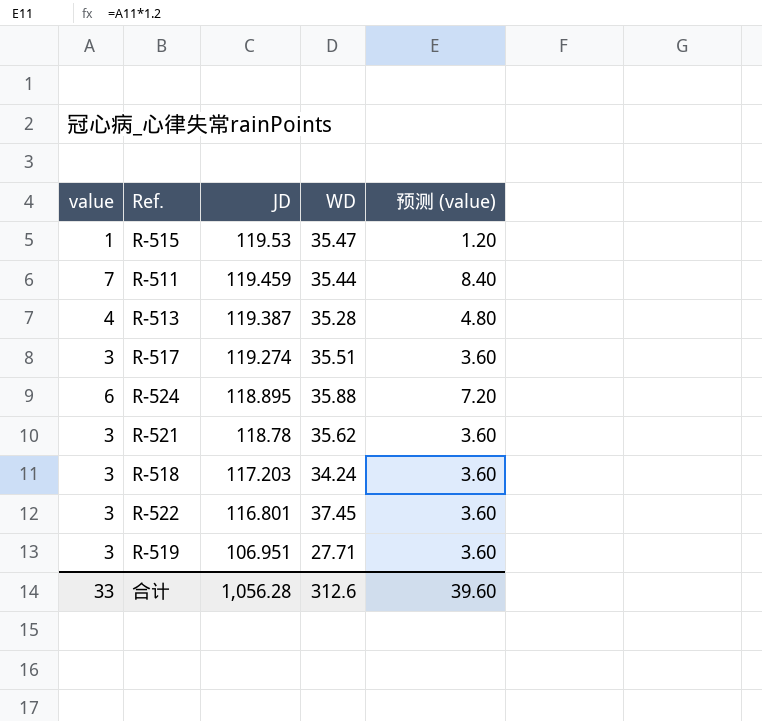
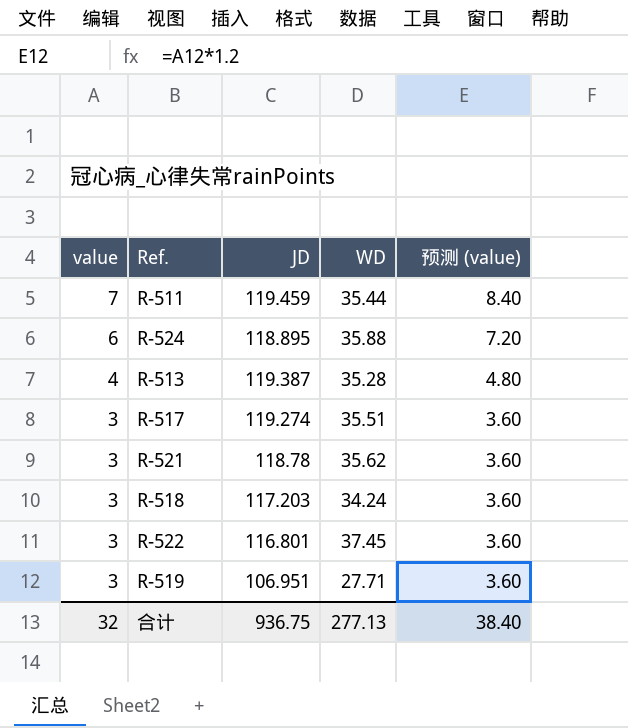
row order: JD descending -> value descending
row R-515: 1 | 119.53 | 35.47 | 1.20 -> none
合计 | value: 33 -> 32
合计 | JD: 1,056.28 -> 936.75
合计 | WD: 312.6 -> 277.13
合计 | 预测 (value): 39.60 -> 38.40

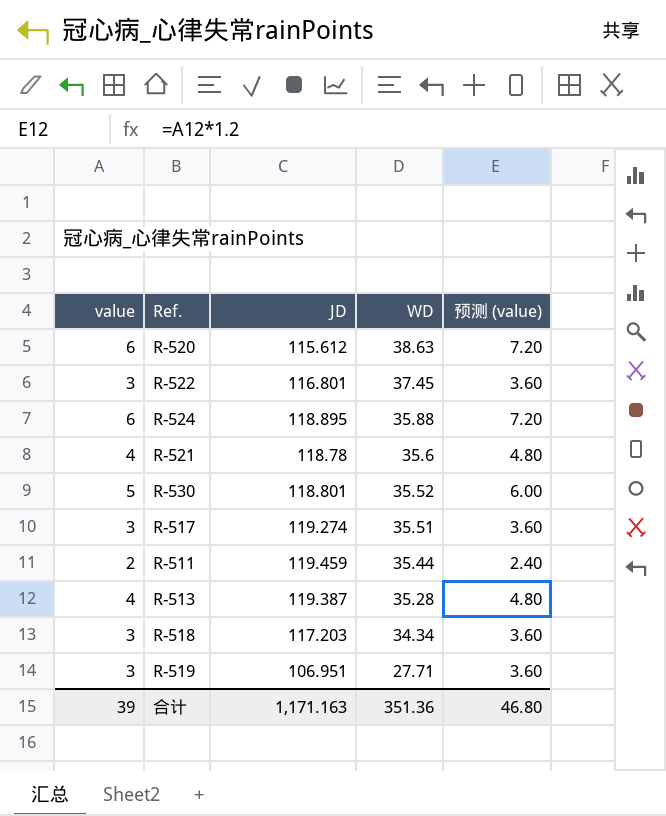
row order: value descending -> WD descending
row R-520: none -> 6 | 115.612 | 38.63 | 7.20
R-521 | value: 3 -> 4
R-521 | WD: 35.62 -> 35.6
R-521 | 预测 (value): 3.60 -> 4.80
row R-530: none -> 5 | 118.801 | 35.52 | 6.00
R-511 | value: 7 -> 2
R-511 | 预测 (value): 8.40 -> 2.40
R-518 | WD: 34.24 -> 34.34
合计 | value: 32 -> 39
合计 | JD: 936.75 -> 1,171.163
合计 | WD: 277.13 -> 351.36
合计 | 预测 (value): 38.40 -> 46.80

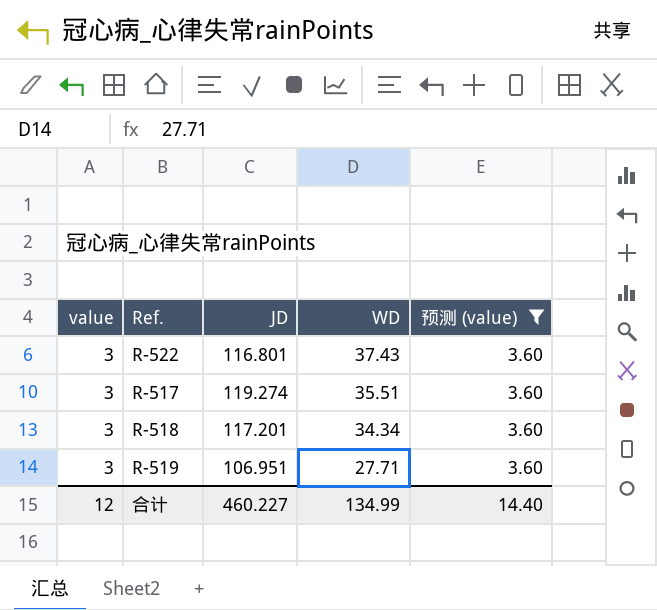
filter: none -> 预测 (value) = 3.60
R-522 | WD: 37.45 -> 37.43
R-518 | JD: 117.203 -> 117.201
合计 | value: 39 -> 12
合计 | JD: 1,171.163 -> 460.227
合计 | WD: 351.36 -> 134.99
合计 | 预测 (value): 46.80 -> 14.40

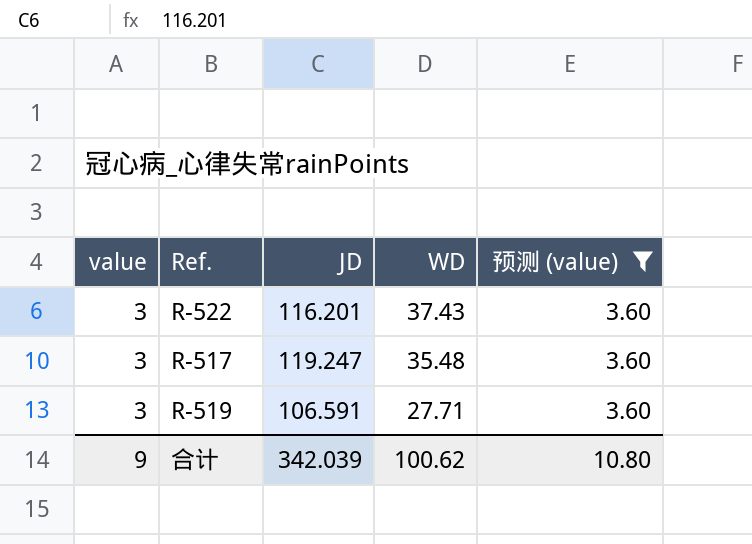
row R-518: 3 | 117.201 | 34.34 | 3.60 -> none
R-522 | JD: 116.801 -> 116.201
R-517 | JD: 119.274 -> 119.247
R-517 | WD: 35.51 -> 35.48
R-519 | JD: 106.951 -> 106.591
合计 | value: 12 -> 9
合计 | JD: 460.227 -> 342.039
合计 | WD: 134.99 -> 100.62
合计 | 预测 (value): 14.40 -> 10.80

